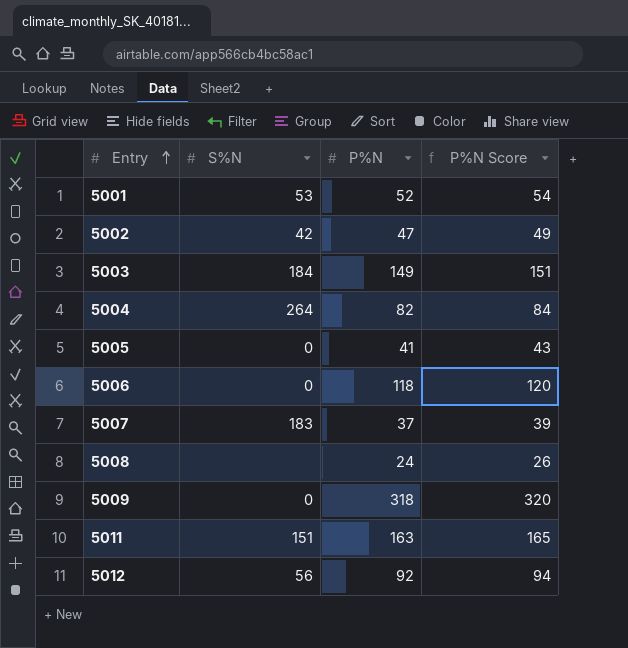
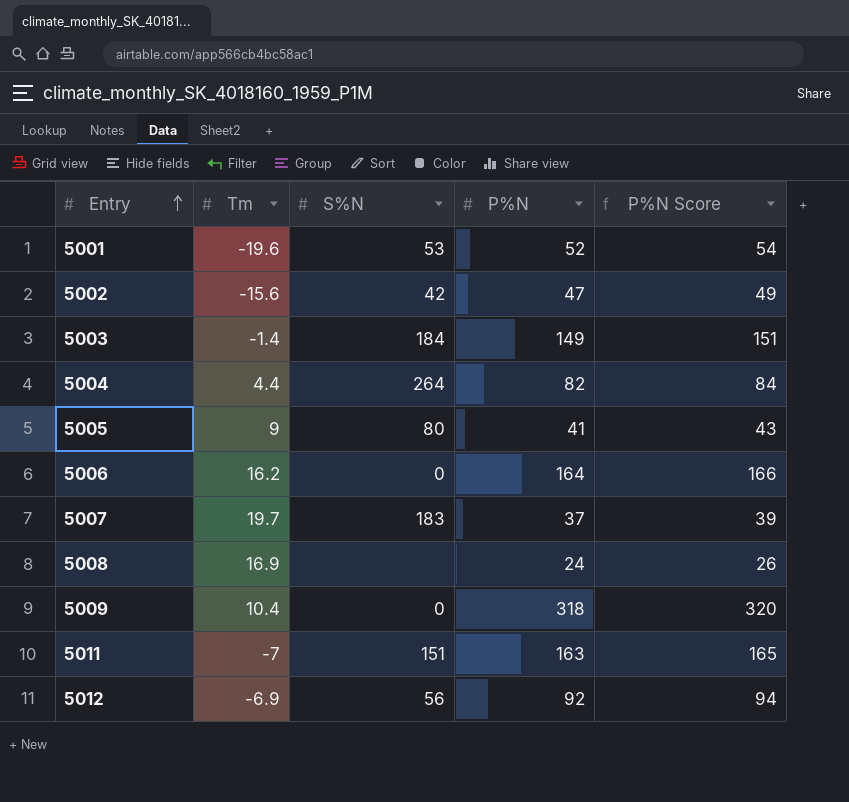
column Tm | position: none -> 2
5005 | S%N: 0 -> 80
5006 | P%N: 118 -> 164
5006 | P%N Score: 120 -> 166

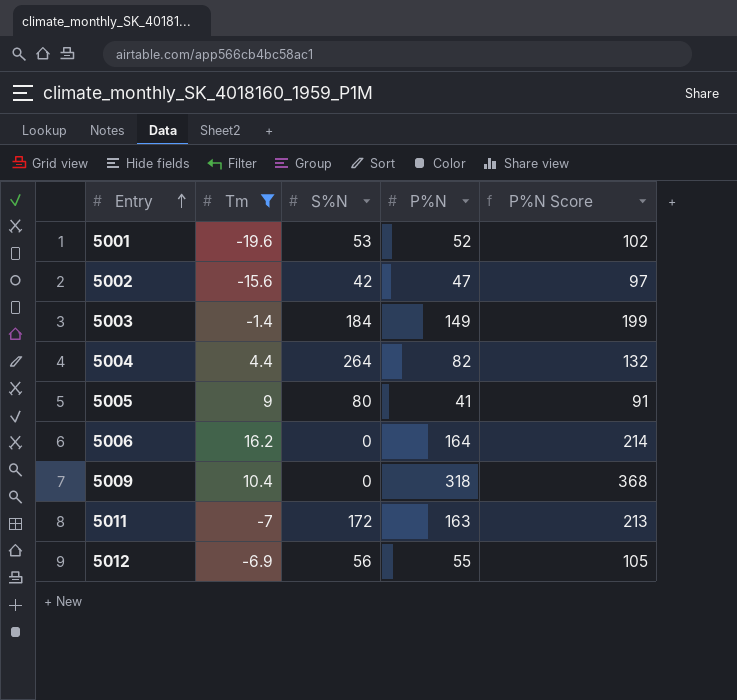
filter: none -> Tm <= 16.2
column P%N Score | formula: [P%N] + 2 -> [P%N] + 50
5011 | S%N: 151 -> 172
5012 | P%N: 92 -> 55

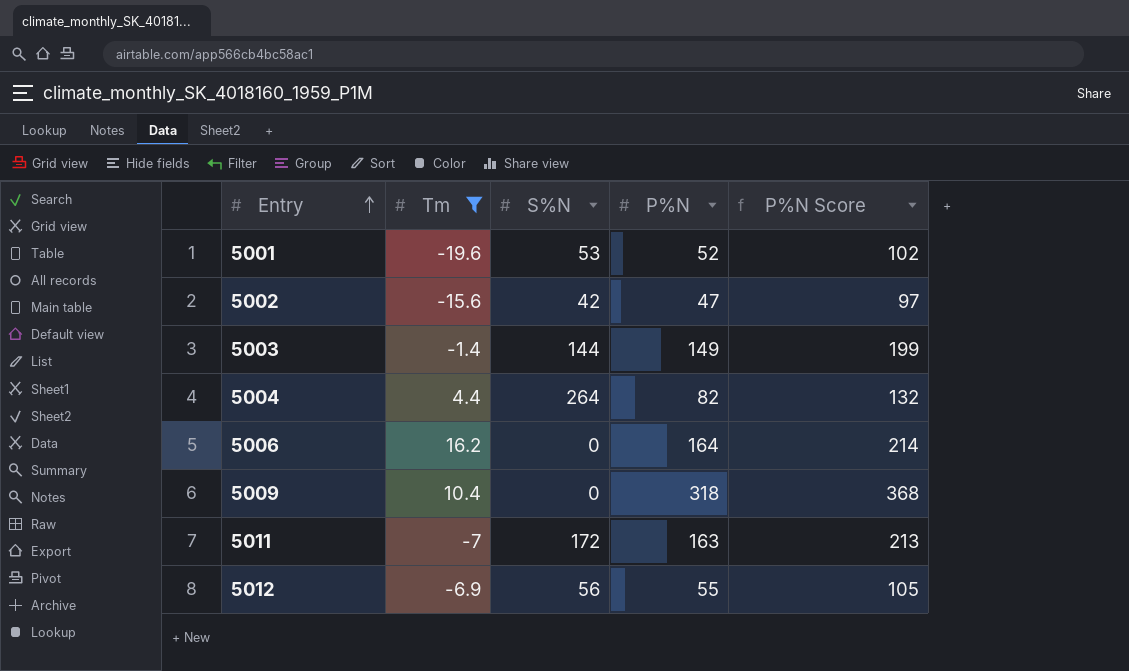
row 5005: 9 | 80 | 41 | 91 -> none
5003 | S%N: 184 -> 144

